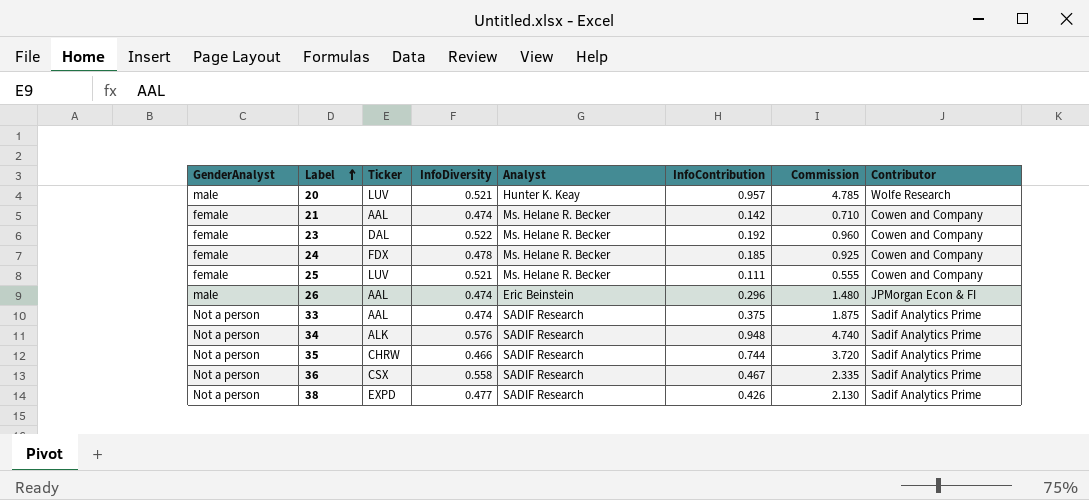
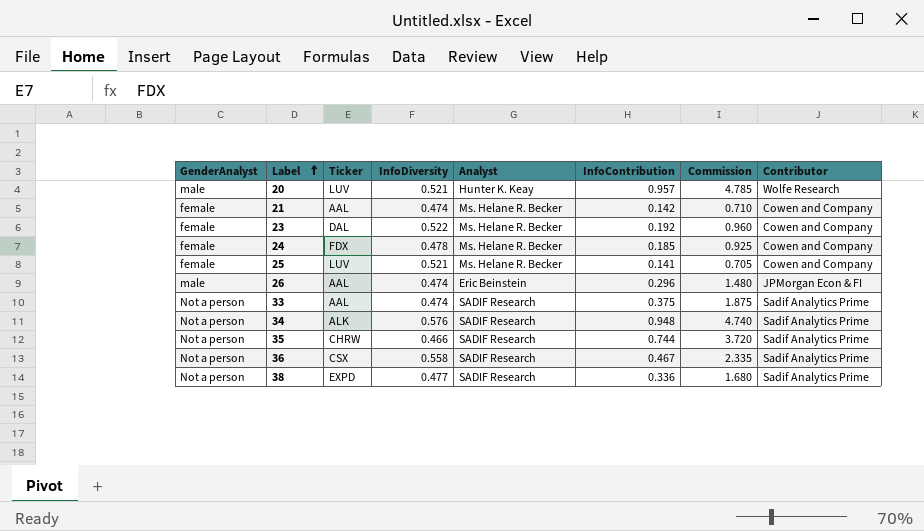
25 | InfoContribution: 0.111 -> 0.141
25 | Commission: 0.555 -> 0.705
38 | InfoContribution: 0.426 -> 0.336
38 | Commission: 2.130 -> 1.680

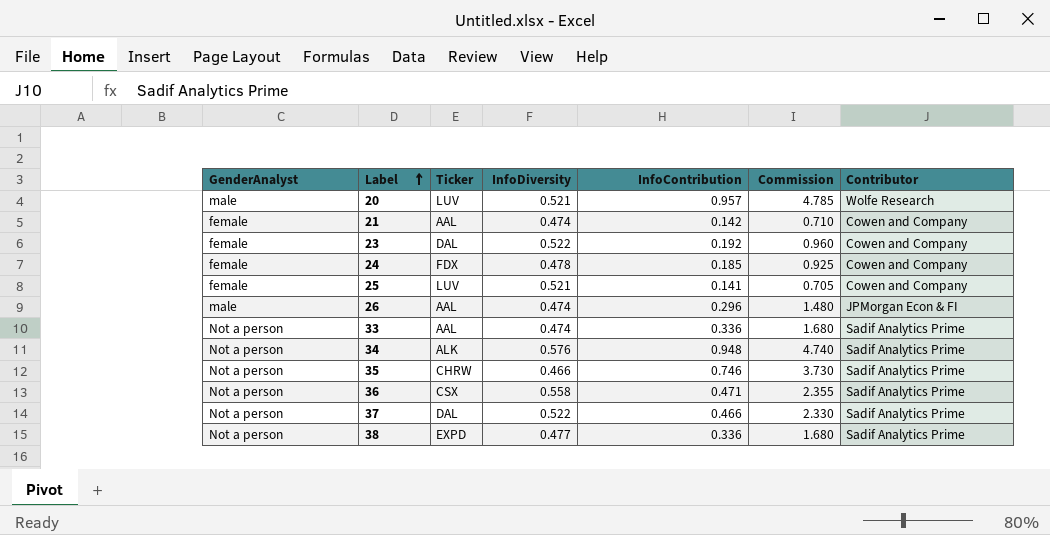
column Analyst | position: 5 -> none
33 | InfoContribution: 0.375 -> 0.336
33 | Commission: 1.875 -> 1.680
35 | InfoContribution: 0.744 -> 0.746
35 | Commission: 3.720 -> 3.730
36 | InfoContribution: 0.467 -> 0.471
36 | Commission: 2.335 -> 2.355
row 37: none -> Not a person | DAL | 0.522 | 0.466 | 2.330 | Sadif Analytics Prime

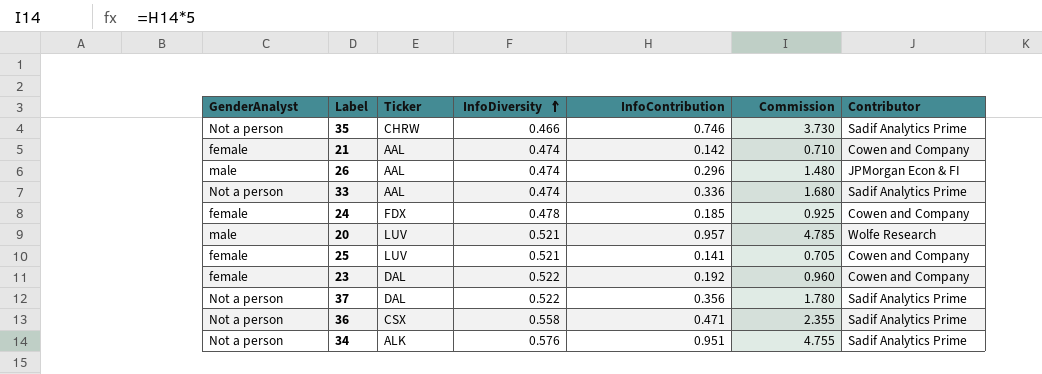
row order: Label ascending -> InfoDiversity ascending
row 38: Not a person | EXPD | 0.477 | 0.336 | 1.680 | Sadif Analytics Prime -> none
37 | InfoContribution: 0.466 -> 0.356
37 | Commission: 2.330 -> 1.780
34 | InfoContribution: 0.948 -> 0.951
34 | Commission: 4.740 -> 4.755

